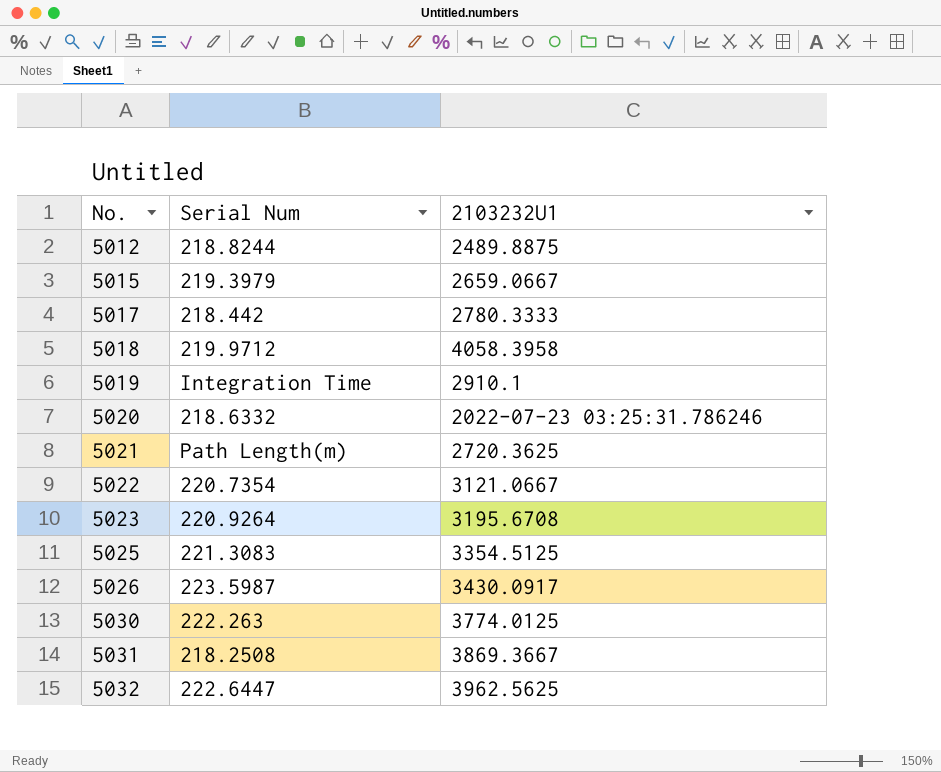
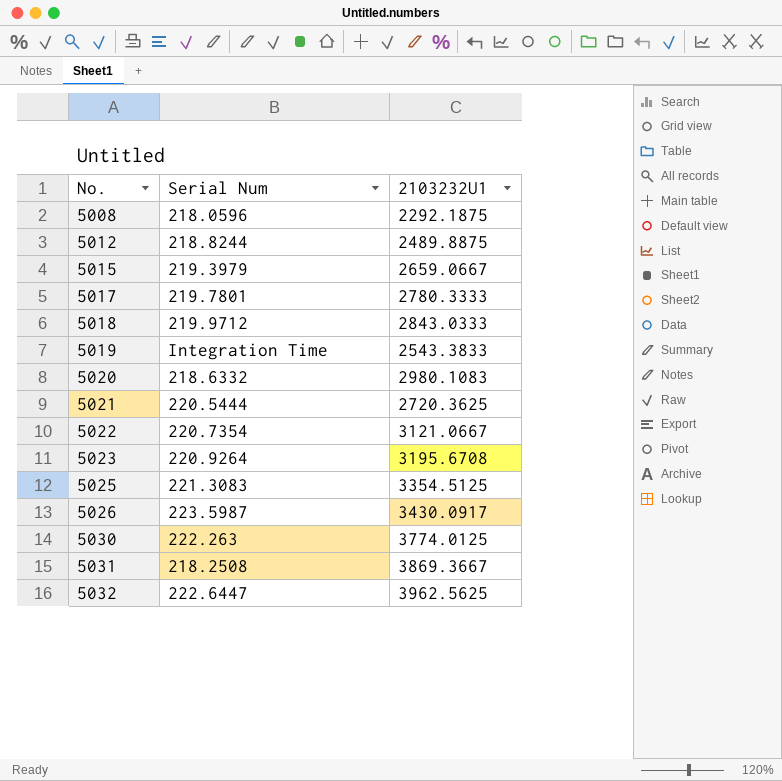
row 5008: none -> 218.0596 | 2292.1875
5017 | Serial Num: 218.442 -> 219.7801
5018 | 2103232U1: 4058.3958 -> 2843.0333
5019 | 2103232U1: 2910.1 -> 2543.3833
5020 | 2103232U1: 2022-07-23 03:25:31.786246 -> 2980.1083
5021 | Serial Num: Path Length(m) -> 220.5444

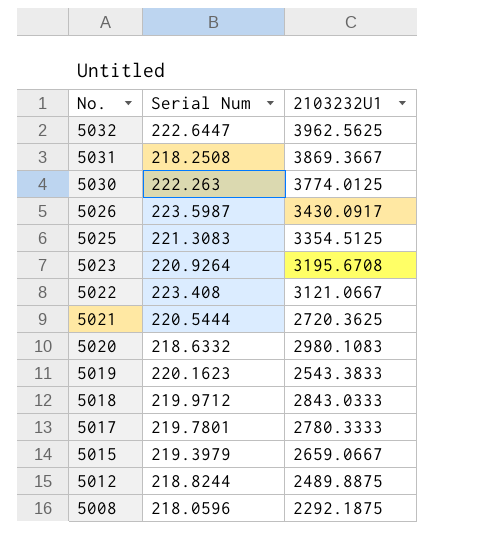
row order: No. ascending -> No. descending
5022 | Serial Num: 220.7354 -> 223.408
5019 | Serial Num: Integration Time -> 220.1623

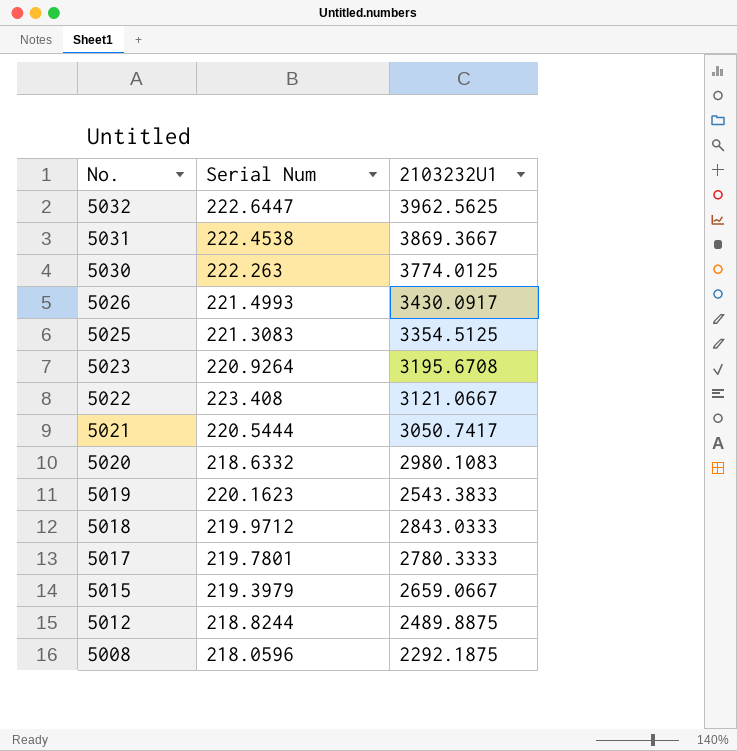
5031 | Serial Num: 218.2508 -> 222.4538
5026 | Serial Num: 223.5987 -> 221.4993
5021 | 2103232U1: 2720.3625 -> 3050.7417

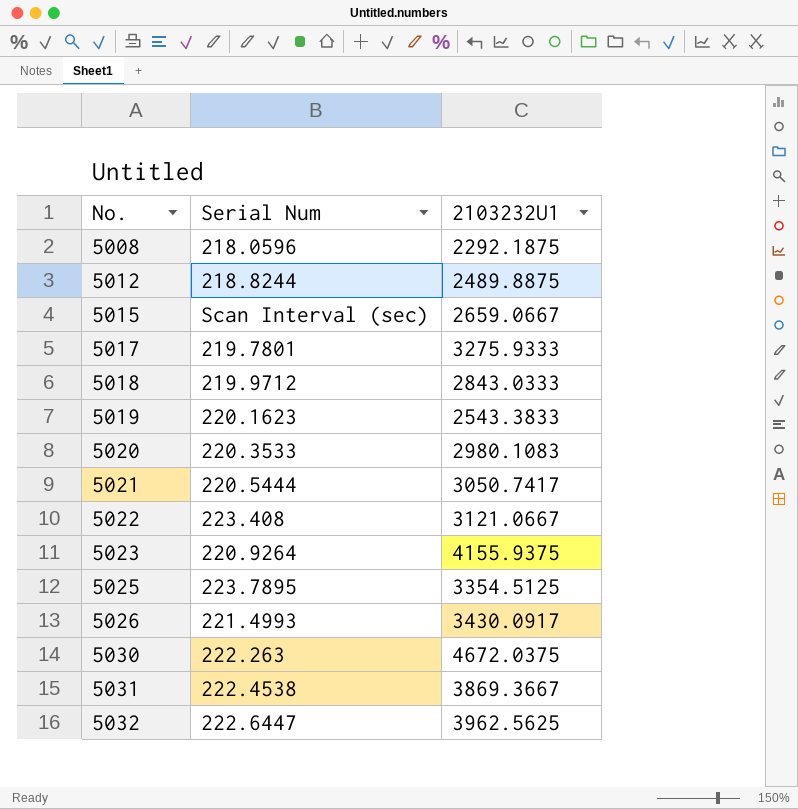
row order: No. descending -> No. ascending
5015 | Serial Num: 219.3979 -> Scan Interval (sec)
5017 | 2103232U1: 2780.3333 -> 3275.9333
5020 | Serial Num: 218.6332 -> 220.3533
5023 | 2103232U1: 3195.6708 -> 4155.9375
5025 | Serial Num: 221.3083 -> 223.7895
5030 | 2103232U1: 3774.0125 -> 4672.0375

